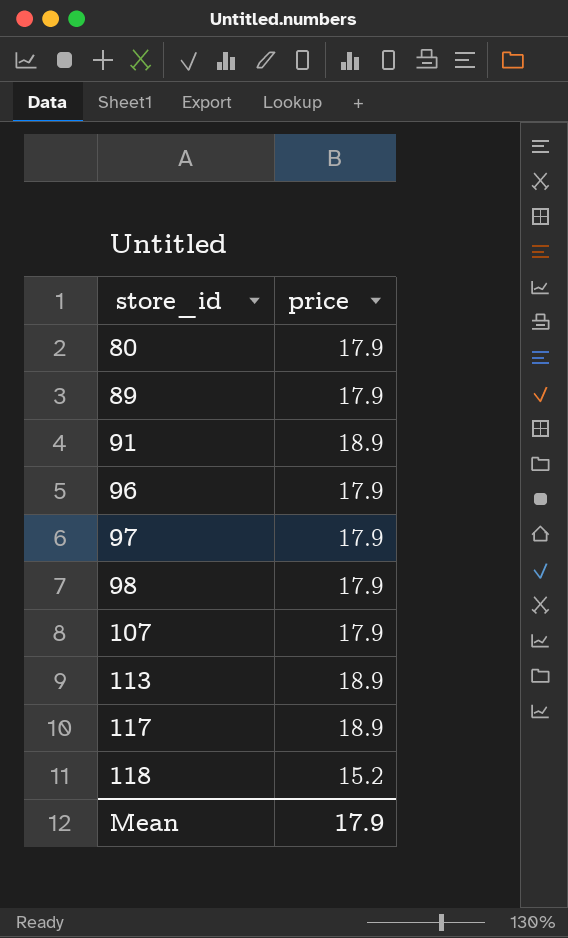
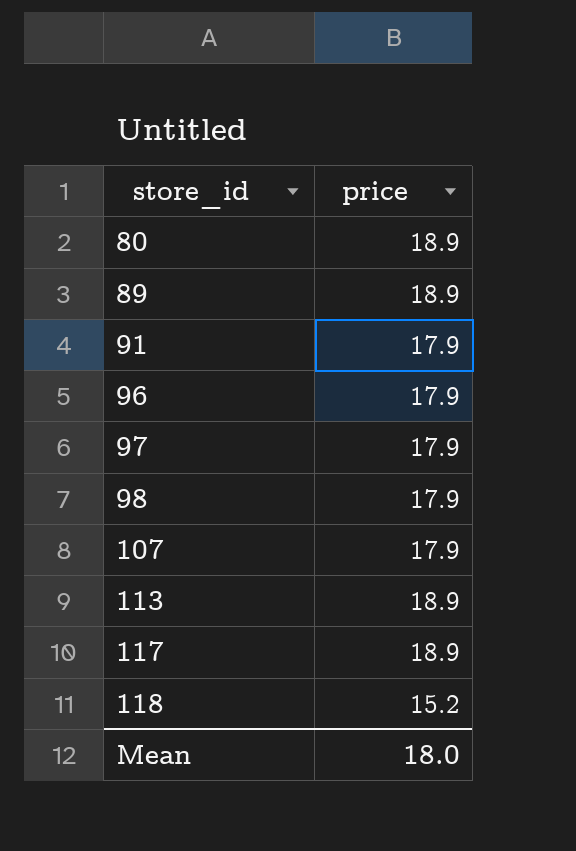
80 | price: 17.9 -> 18.9
89 | price: 17.9 -> 18.9
91 | price: 18.9 -> 17.9
Mean | price: 17.9 -> 18.0

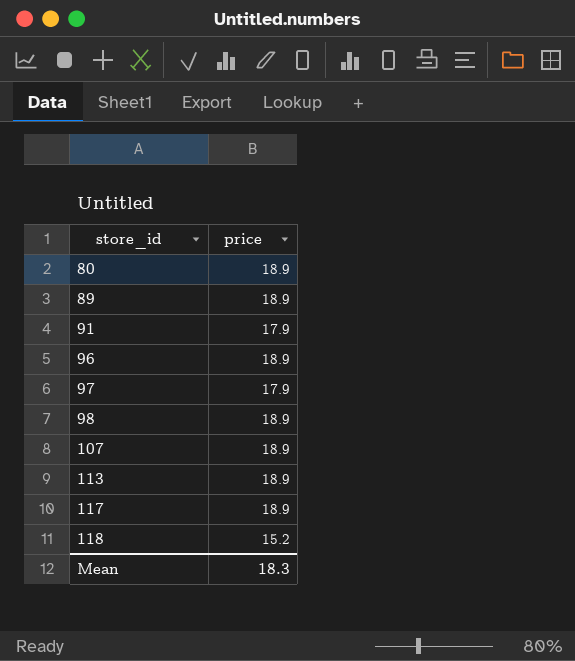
96 | price: 17.9 -> 18.9
98 | price: 17.9 -> 18.9
107 | price: 17.9 -> 18.9
Mean | price: 18.0 -> 18.3

